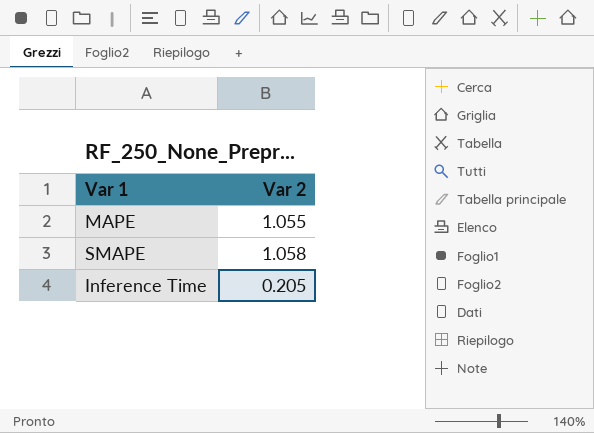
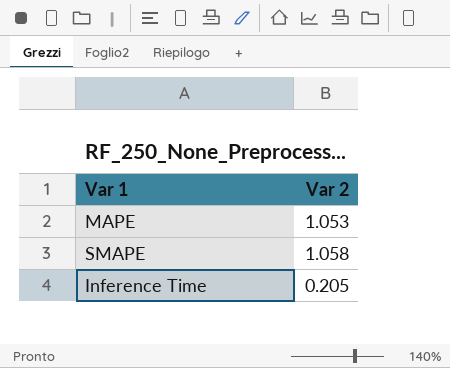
MAPE | Var 2: 1.055 -> 1.053

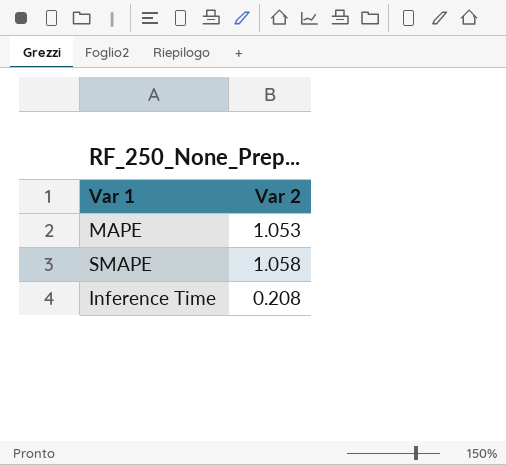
Inference Time | Var 2: 0.205 -> 0.208

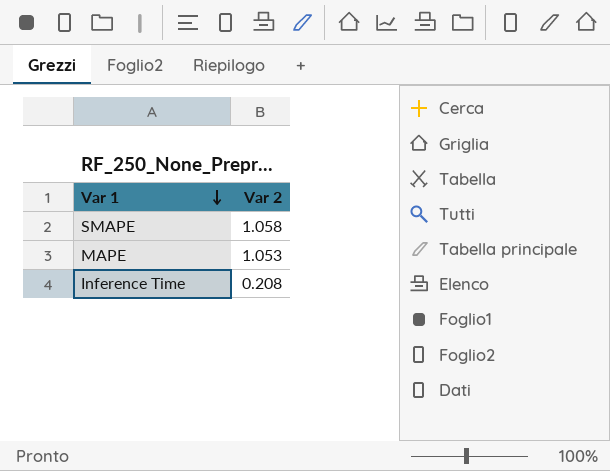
row order: none -> Var 1 descending

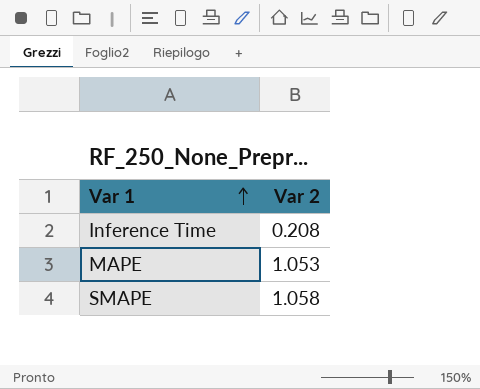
row order: Var 1 descending -> Var 1 ascending

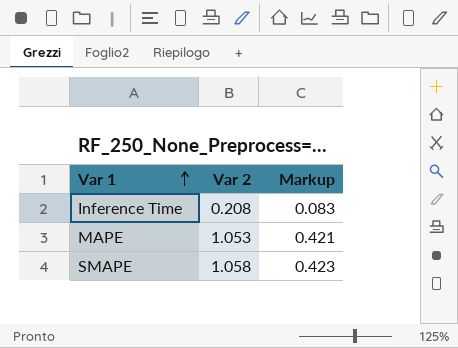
column Markup | formula: none -> [Var 2] * 0.4

